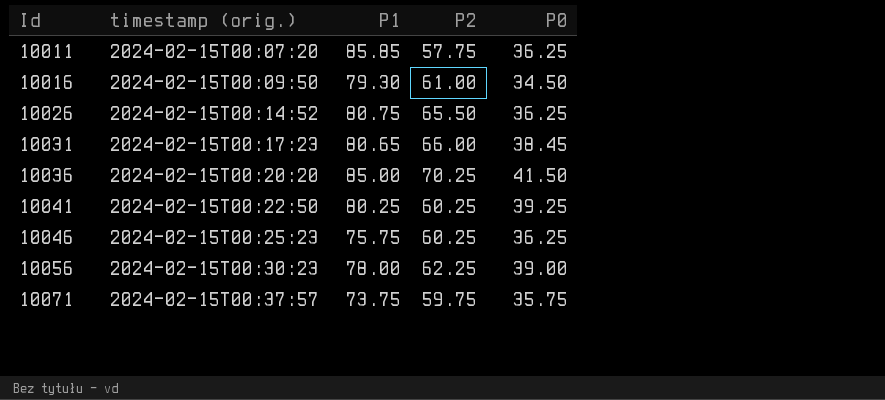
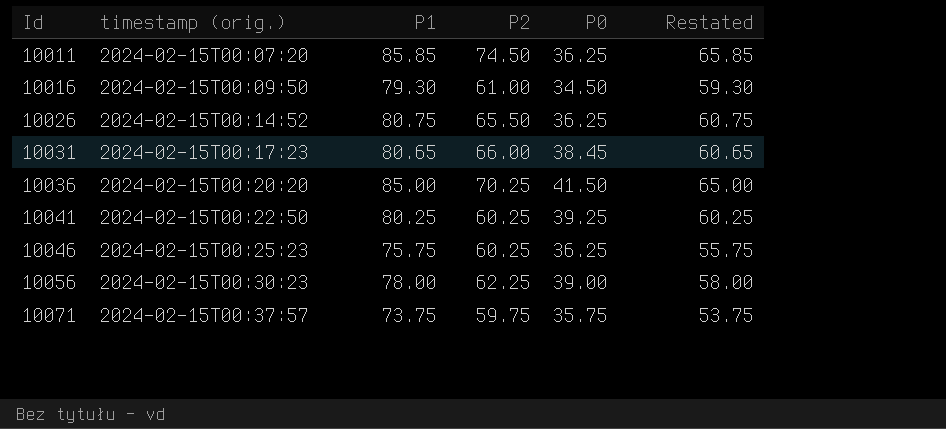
column Restated | formula: none -> [P1] - 20
10011 | P2: 57.75 -> 74.50

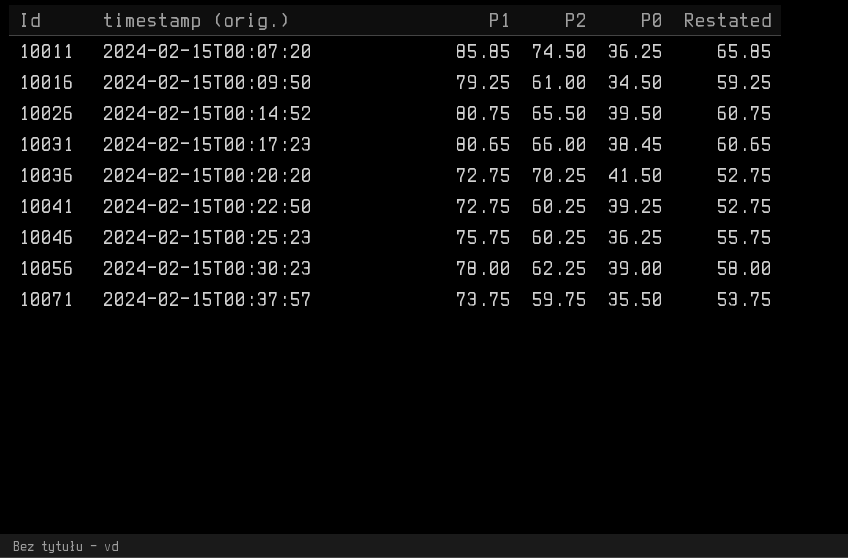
10016 | P1: 79.30 -> 79.25
10016 | Restated: 59.30 -> 59.25
10026 | P0: 36.25 -> 39.50
10036 | P1: 85.00 -> 72.75
10036 | Restated: 65.00 -> 52.75
10041 | P1: 80.25 -> 72.75
10041 | Restated: 60.25 -> 52.75
10071 | P0: 35.75 -> 35.50

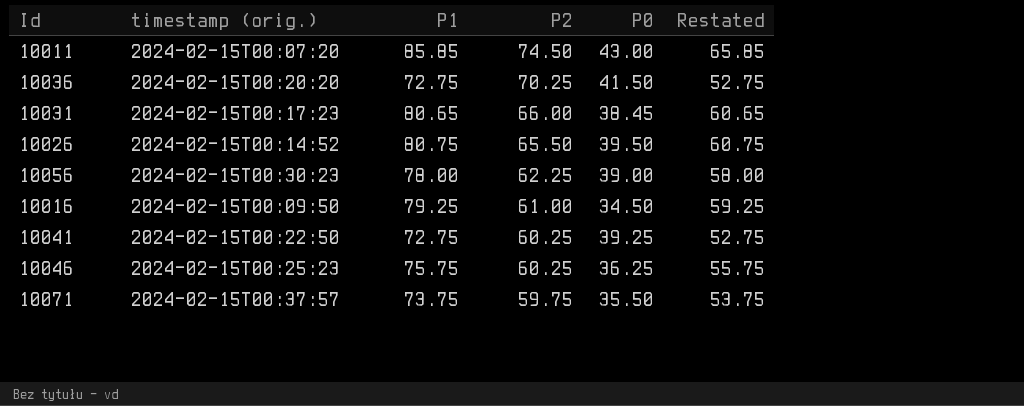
row order: Id ascending -> P2 descending
10011 | P0: 36.25 -> 43.00

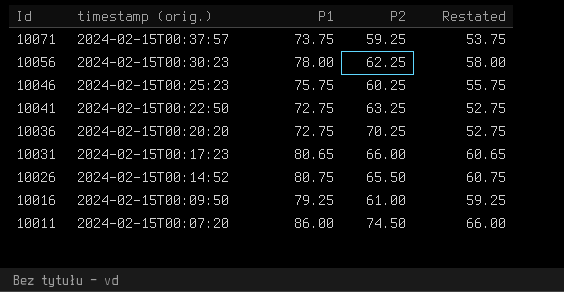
row order: P2 descending -> Id descending
column P0 | position: 5 -> none
10071 | P2: 59.75 -> 59.25
10041 | P2: 60.25 -> 63.25
10011 | P1: 85.85 -> 86.00
10011 | Restated: 65.85 -> 66.00

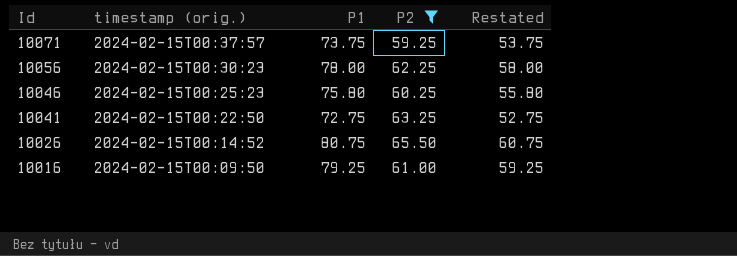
filter: none -> P2 <= 65.50
10046 | P1: 75.75 -> 75.80
10046 | Restated: 55.75 -> 55.80

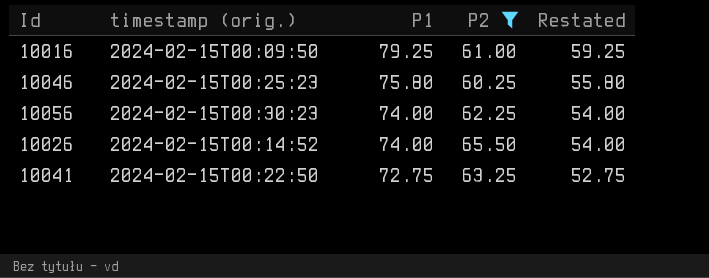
row order: Id descending -> P1 descending
row 10071: 2024-02-15T00:37:57 | 73.75 | 59.25 | 53.75 -> none
10056 | P1: 78.00 -> 74.00
10056 | Restated: 58.00 -> 54.00
10026 | P1: 80.75 -> 74.00
10026 | Restated: 60.75 -> 54.00

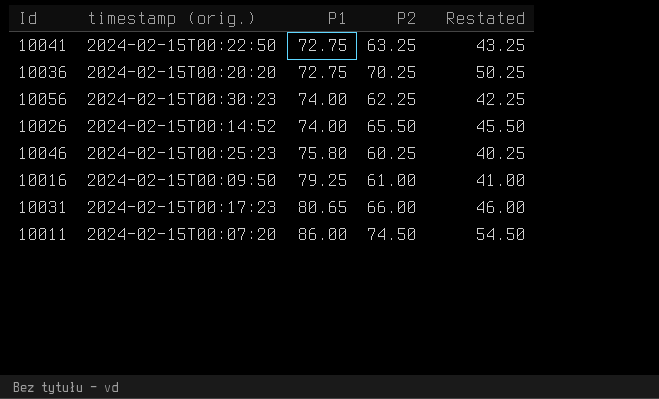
filter: P2 <= 65.50 -> none
row order: P1 descending -> P1 ascending
column Restated | formula: [P1] - 20 -> [P2] - 20

